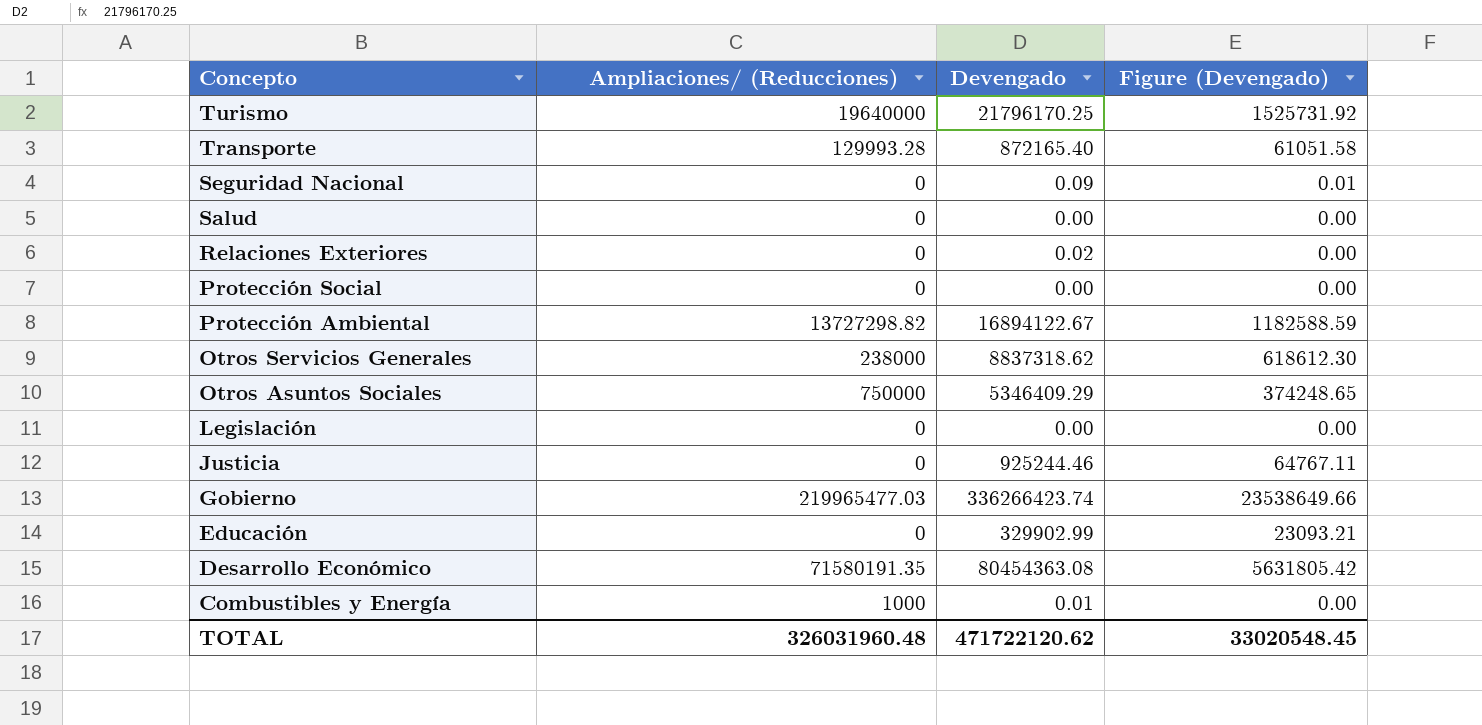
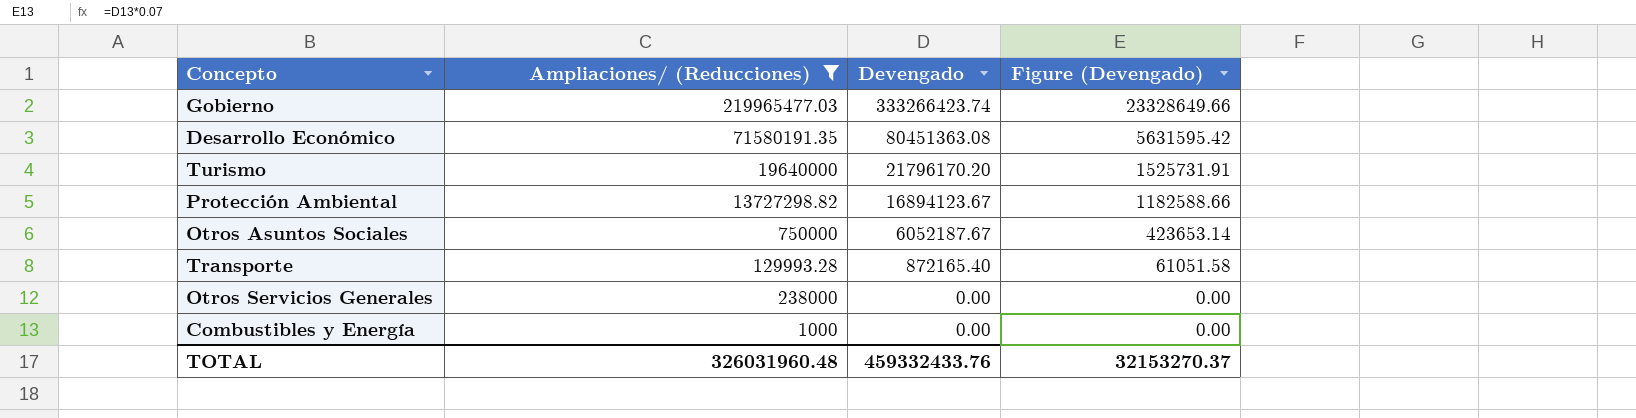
filter: none -> Ampliaciones/ (Reducciones) != 0
row order: Concepto descending -> Devengado descending
Gobierno | Devengado: 336266423.74 -> 333266423.74
Gobierno | Figure (Devengado): 23538649.66 -> 23328649.66
Desarrollo Económico | Devengado: 80454363.08 -> 80451363.08
Desarrollo Económico | Figure (Devengado): 5631805.42 -> 5631595.42
Turismo | Devengado: 21796170.25 -> 21796170.20
Turismo | Figure (Devengado): 1525731.92 -> 1525731.91
Protección Ambiental | Devengado: 16894122.67 -> 16894123.67
Protección Ambiental | Figure (Devengado): 1182588.59 -> 1182588.66
Otros Asuntos Sociales | Devengado: 5346409.29 -> 6052187.67
Otros Asuntos Sociales | Figure (Devengado): 374248.65 -> 423653.14
Otros Servicios Generales | Devengado: 8837318.62 -> 0.00
Otros Servicios Generales | Figure (Devengado): 618612.30 -> 0.00
Combustibles y Energía | Devengado: 0.01 -> 0.00
TOTAL | Devengado: 471722120.62 -> 459332433.76
TOTAL | Figure (Devengado): 33020548.45 -> 32153270.37

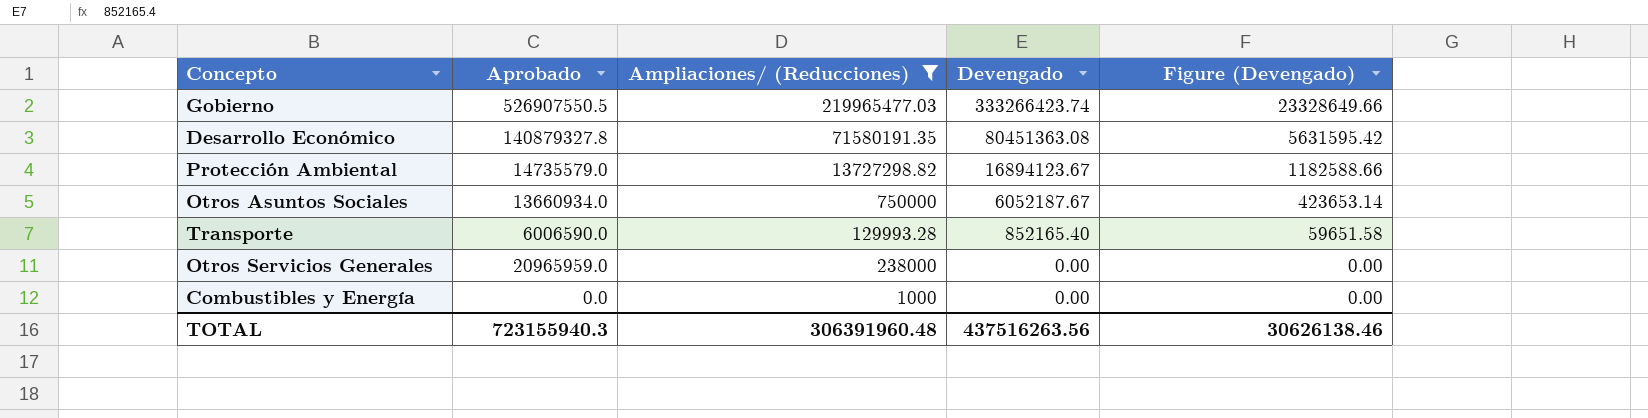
column Aprobado | position: none -> 2
row Turismo: 19640000 | 21796170.20 | 1525731.91 -> none
Transporte | Devengado: 872165.40 -> 852165.40
Transporte | Figure (Devengado): 61051.58 -> 59651.58
TOTAL | Ampliaciones/ (Reducciones): 326031960.48 -> 306391960.48
TOTAL | Devengado: 459332433.76 -> 437516263.56
TOTAL | Figure (Devengado): 32153270.37 -> 30626138.46

